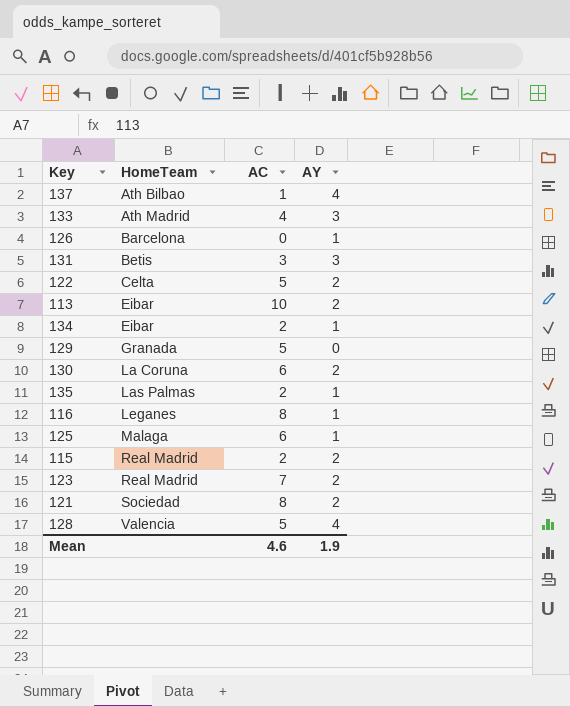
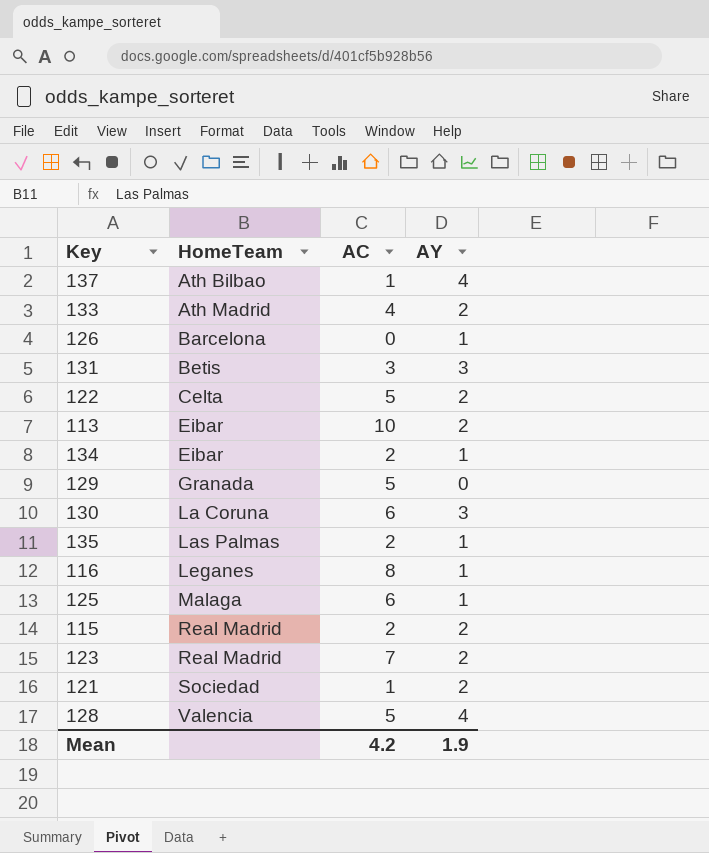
133 | AY: 3 -> 2
130 | AY: 2 -> 3
121 | AC: 8 -> 1
Mean | AC: 4.6 -> 4.2

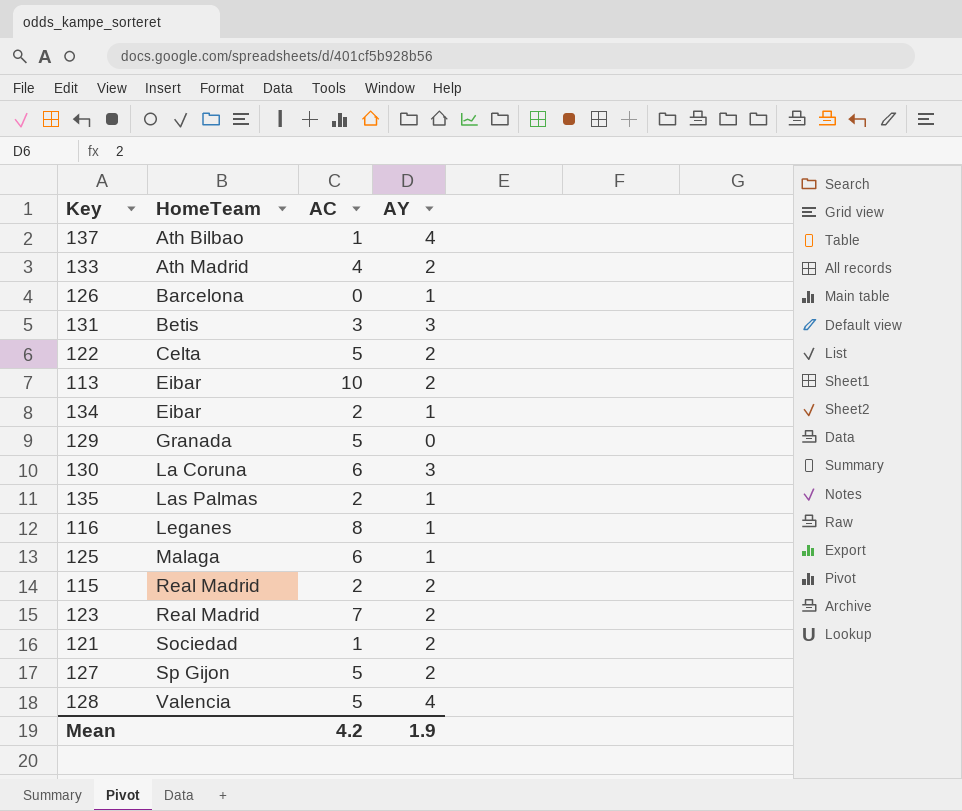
row 127: none -> Sp Gijon | 5 | 2

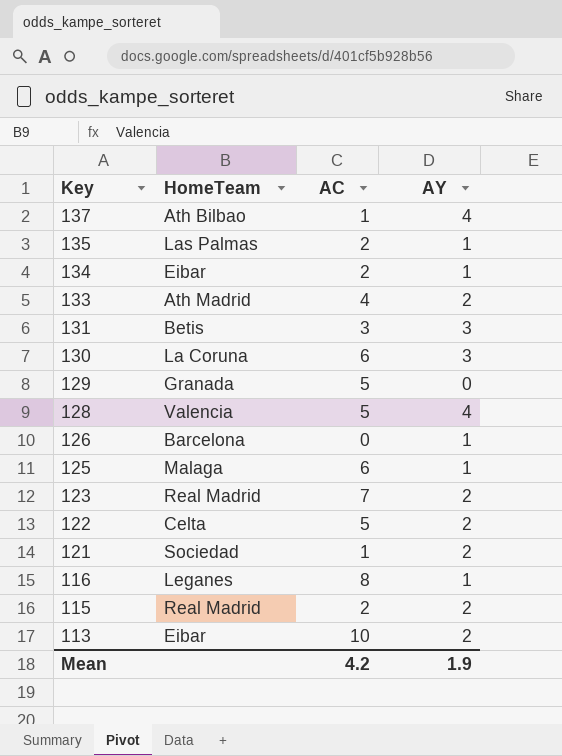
row order: HomeTeam ascending -> Key descending
row 127: Sp Gijon | 5 | 2 -> none

